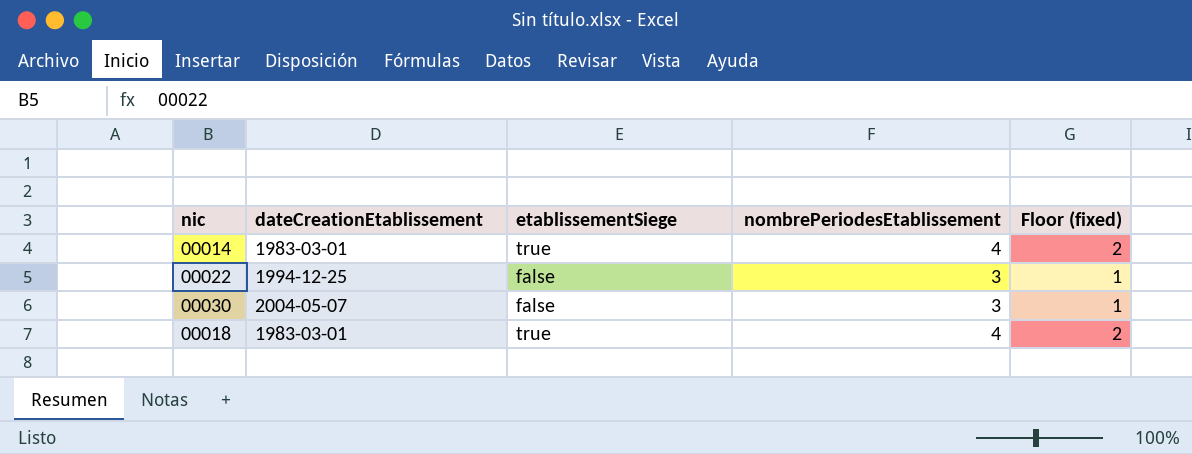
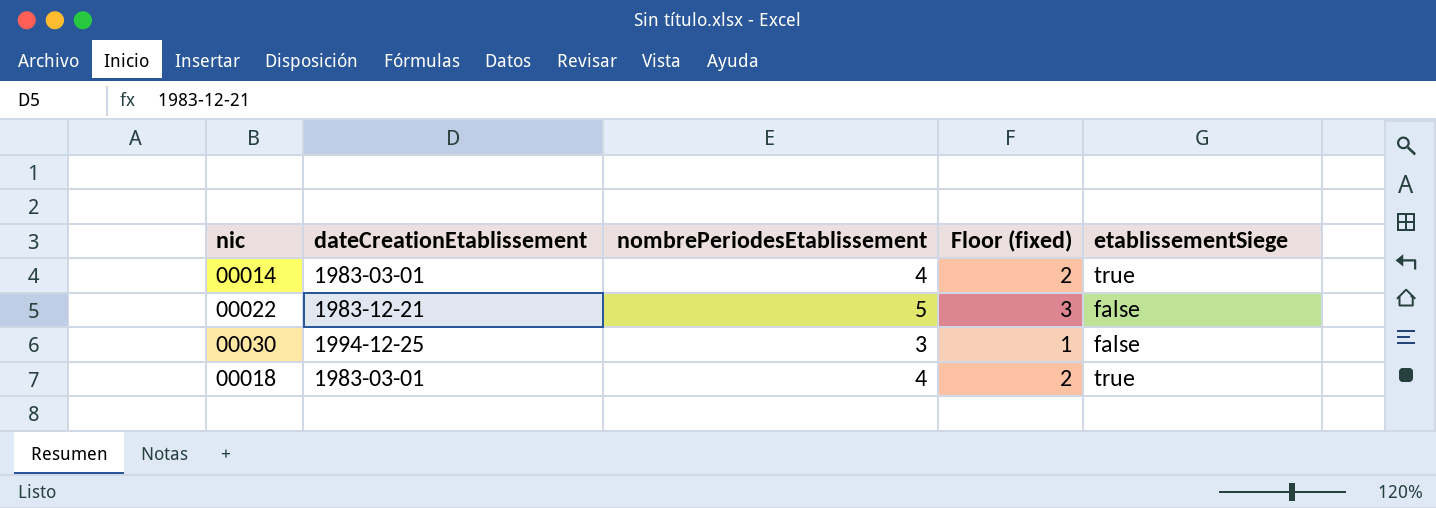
column etablissementSiege | position: 3 -> 5
00022 | dateCreationEtablissement: 1994-12-25 -> 1983-12-21
00022 | nombrePeriodesEtablissement: 3 -> 5
00022 | Floor (fixed): 1 -> 3
00030 | dateCreationEtablissement: 2004-05-07 -> 1994-12-25

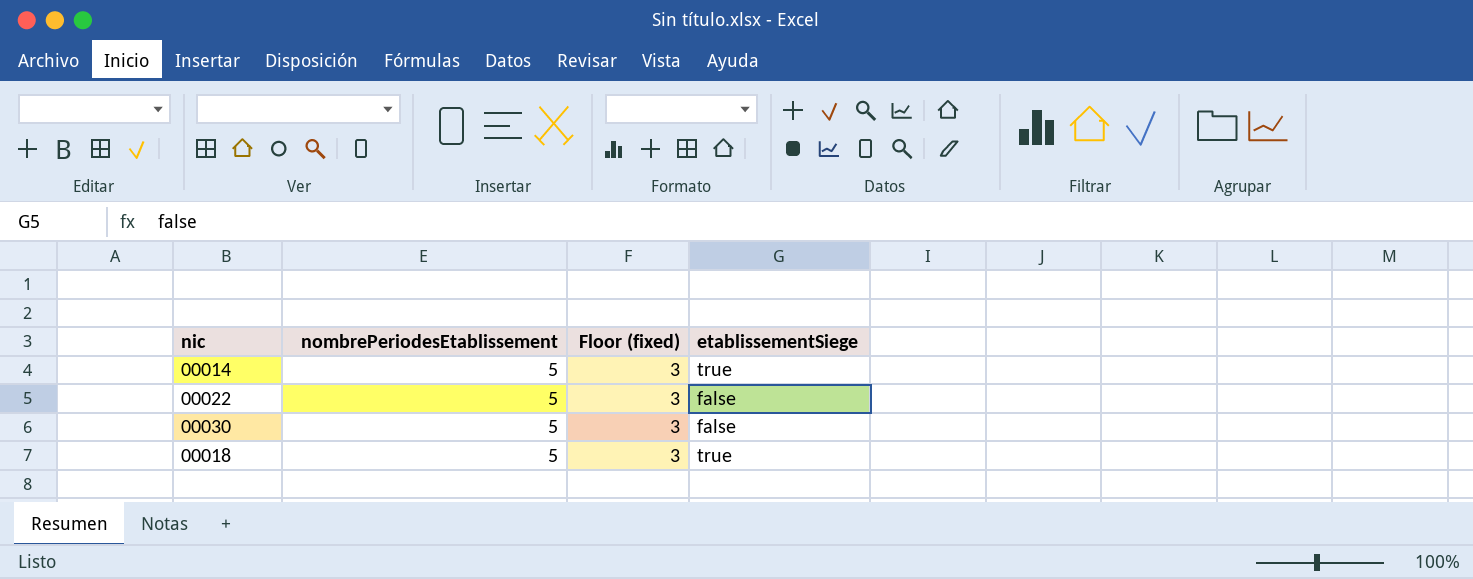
column dateCreationEtablissement | position: 2 -> none
00014 | nombrePeriodesEtablissement: 4 -> 5
00014 | Floor (fixed): 2 -> 3
00030 | nombrePeriodesEtablissement: 3 -> 5
00030 | Floor (fixed): 1 -> 3
00018 | nombrePeriodesEtablissement: 4 -> 5
00018 | Floor (fixed): 2 -> 3

